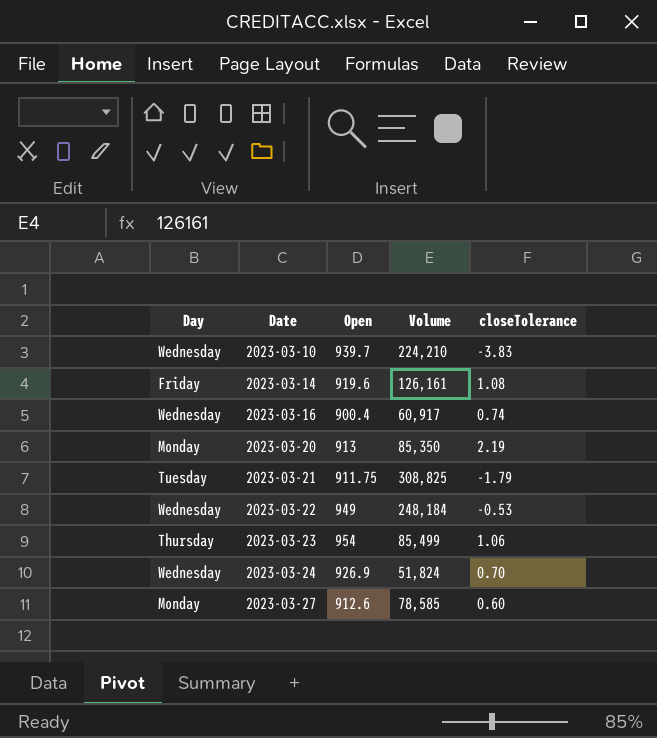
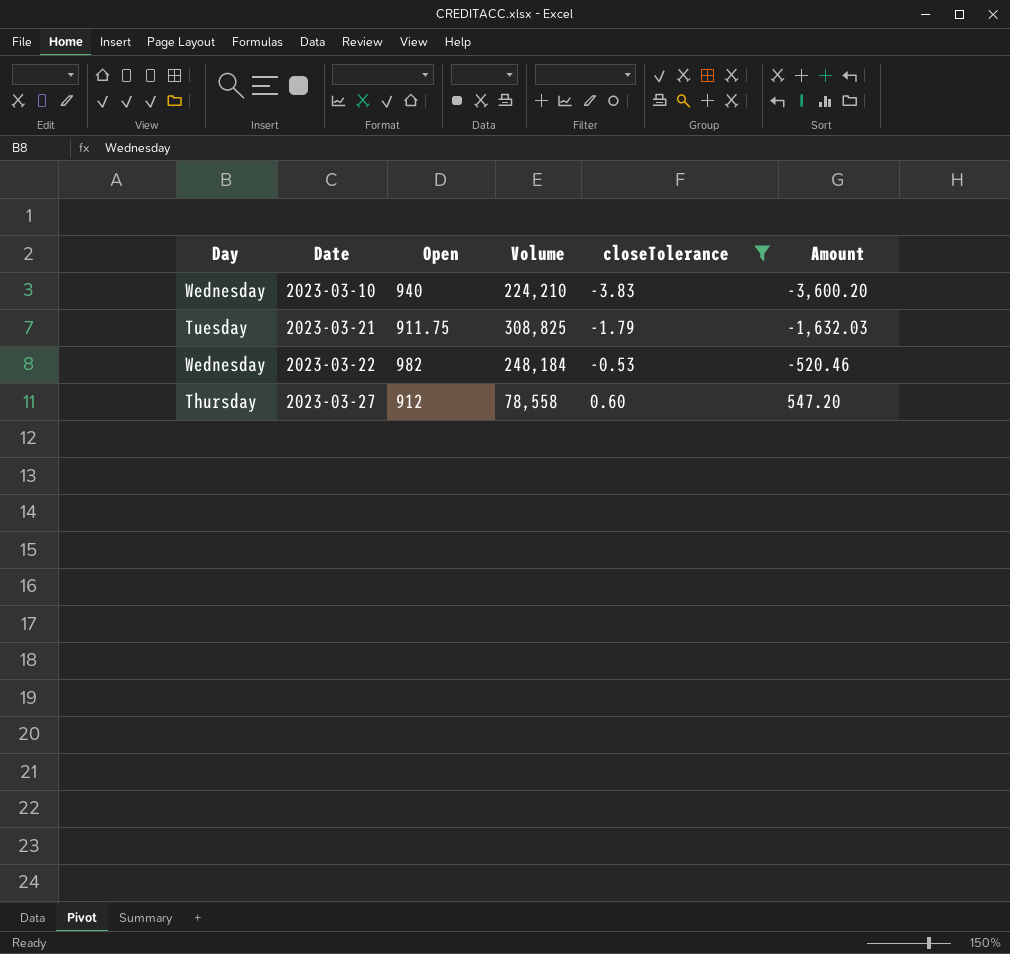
filter: none -> closeTolerance <= 0.60
column Amount | formula: none -> [Open] * [closeTolerance]
2023-03-10 | Open: 939.7 -> 940
2023-03-22 | Open: 949 -> 982
2023-03-27 | Day: Monday -> Thursday
2023-03-27 | Open: 912.6 -> 912
2023-03-27 | Volume: 78,585 -> 78,558

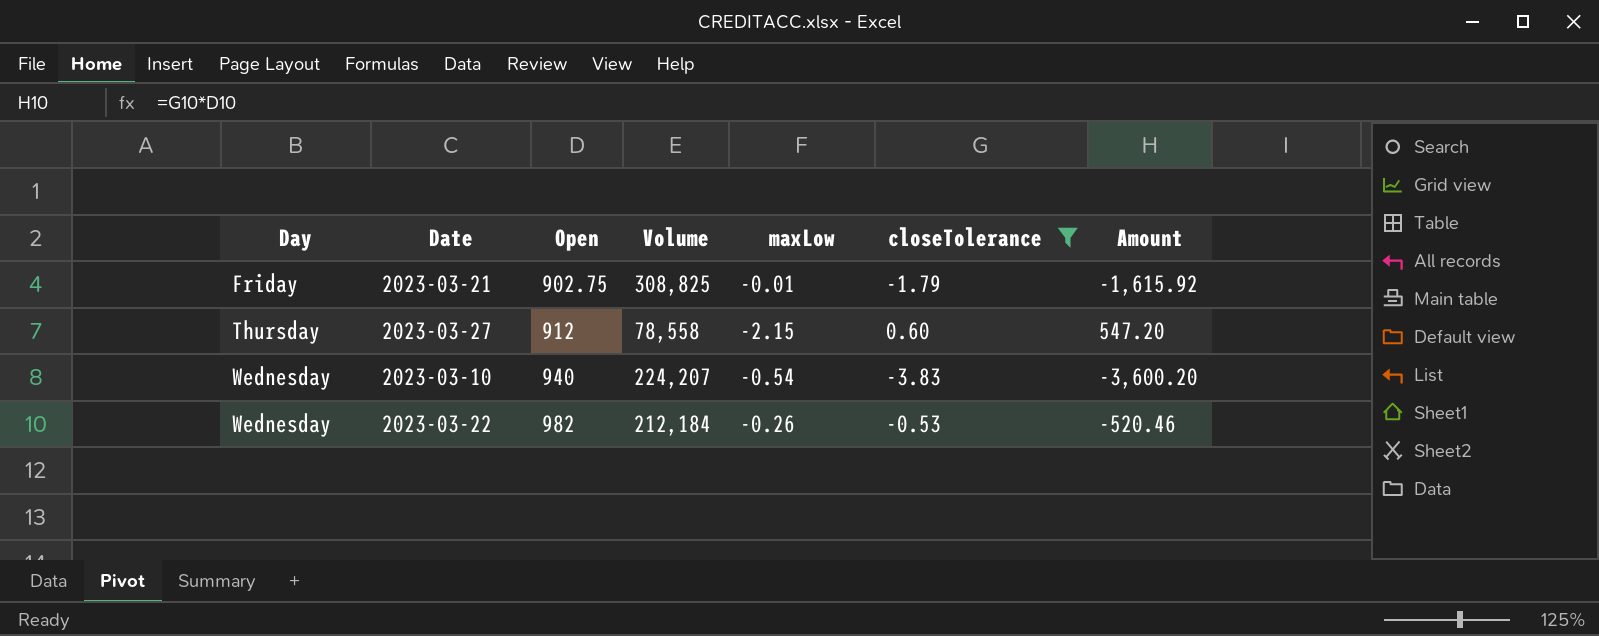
row order: Date ascending -> Day ascending
column maxLow | position: none -> 5
2023-03-21 | Day: Tuesday -> Friday
2023-03-21 | Open: 911.75 -> 902.75
2023-03-21 | Amount: -1,632.03 -> -1,615.92
2023-03-10 | Volume: 224,210 -> 224,207
2023-03-22 | Volume: 248,184 -> 212,184

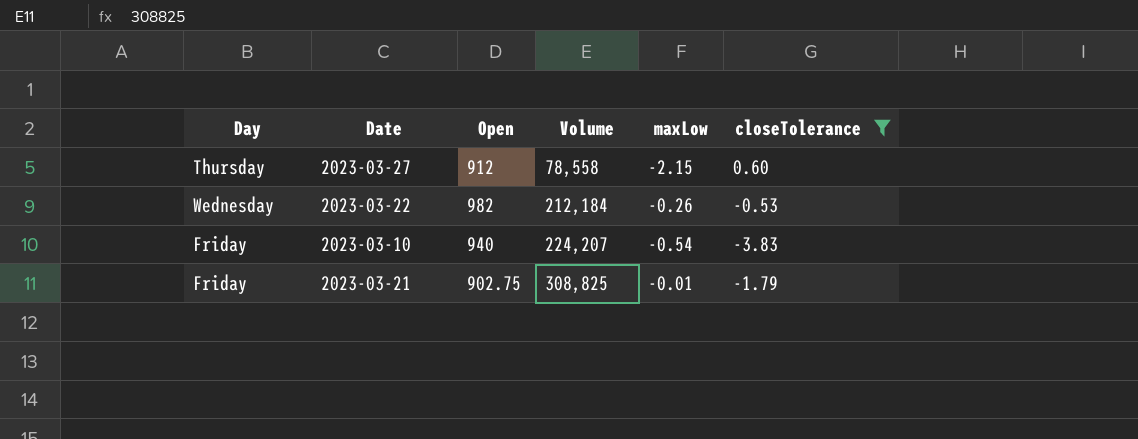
row order: Day ascending -> Volume ascending
column Amount | formula: [Open] * [closeTolerance] -> none
2023-03-10 | Day: Wednesday -> Friday

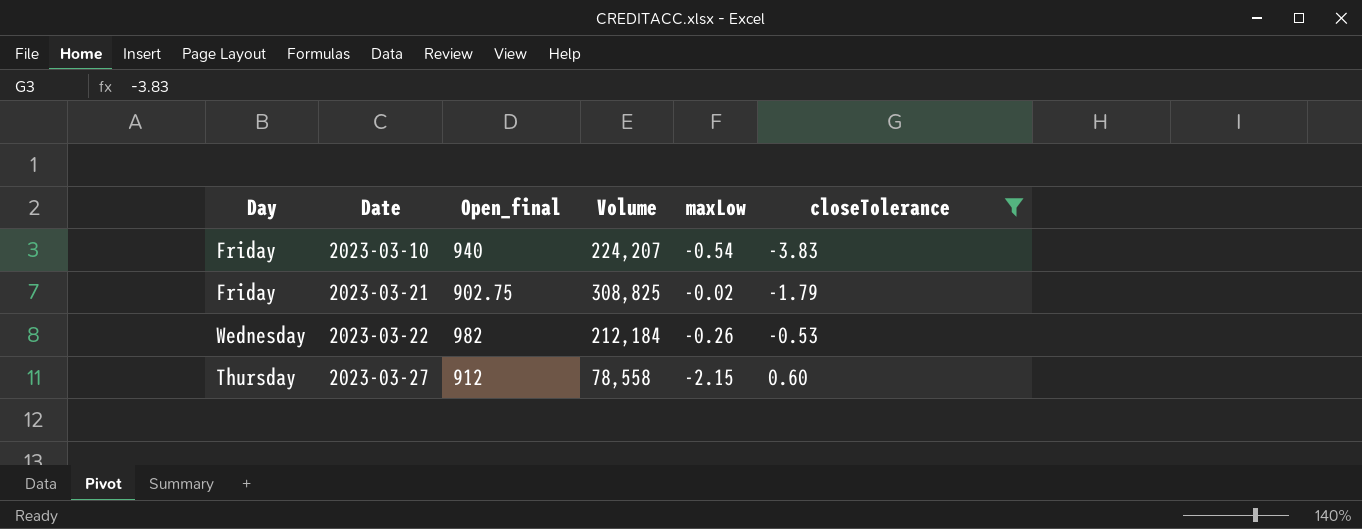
row order: Volume ascending -> Date ascending
column name: Open -> Open_final
2023-03-21 | maxLow: -0.01 -> -0.02

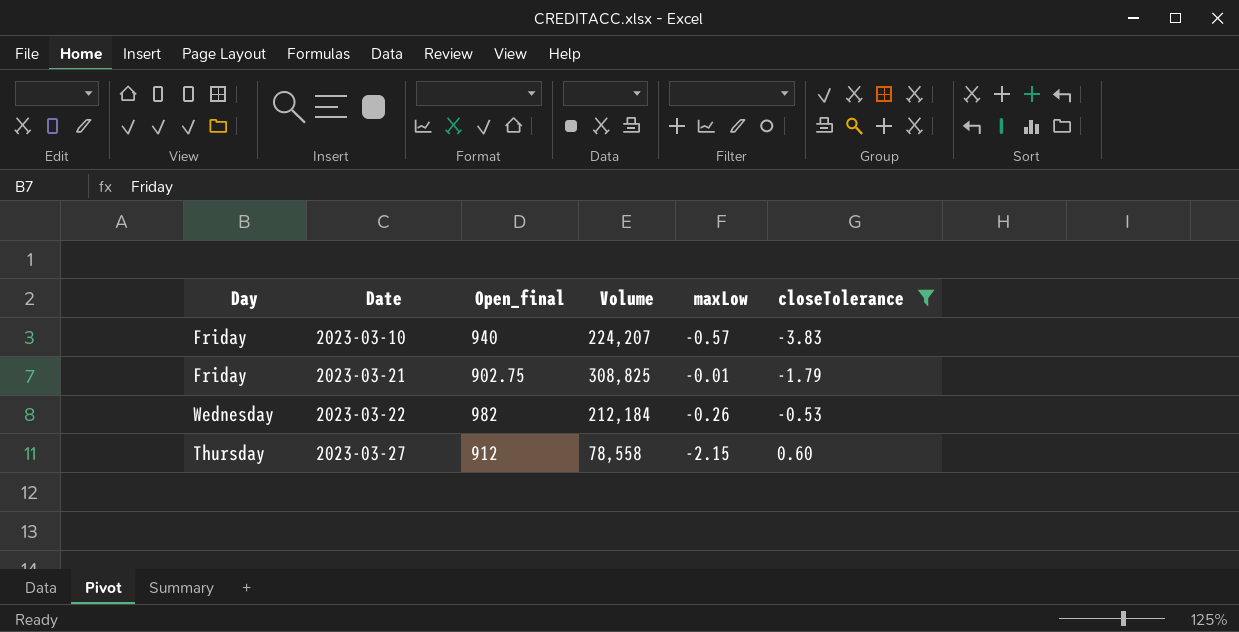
2023-03-10 | maxLow: -0.54 -> -0.57
2023-03-21 | maxLow: -0.02 -> -0.01

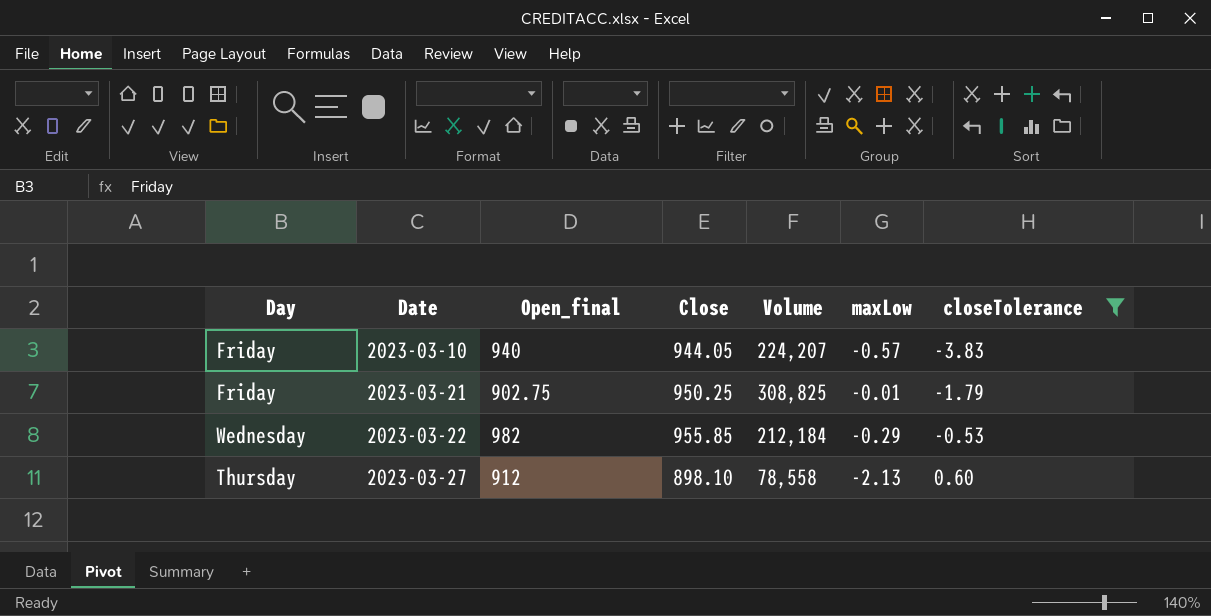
column Close | position: none -> 4
2023-03-22 | maxLow: -0.26 -> -0.29
2023-03-27 | maxLow: -2.15 -> -2.13

